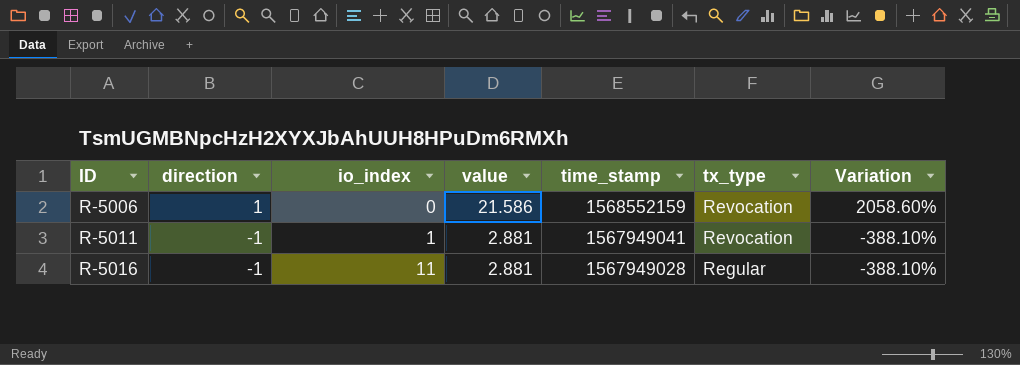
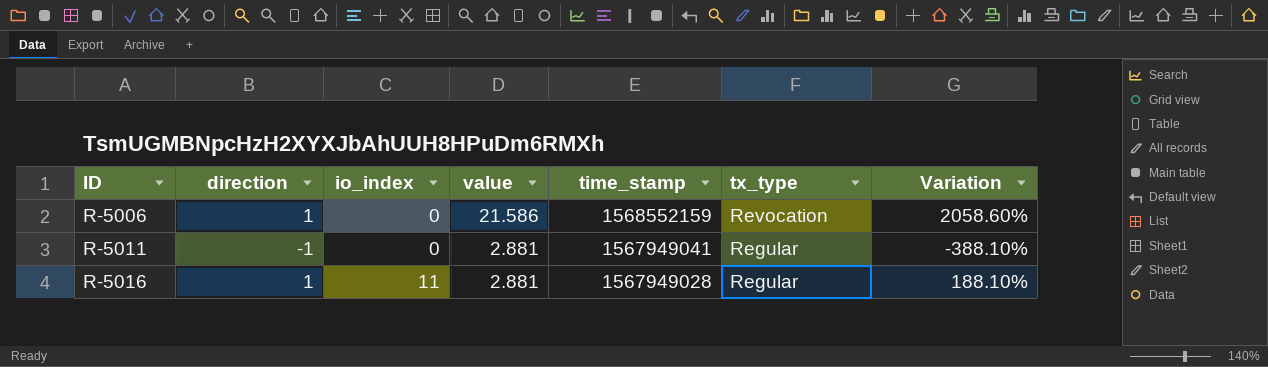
R-5011 | io_index: 1 -> 0
R-5011 | tx_type: Revocation -> Regular
R-5016 | direction: -1 -> 1
R-5016 | Variation: -388.10% -> 188.10%

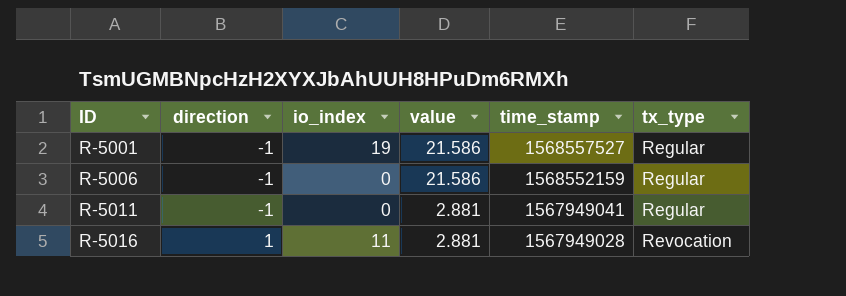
column Variation | formula: ([value] - [direction]) / [direction] -> none
row R-5001: none -> -1 | 19 | 21.586 | 1568557527 | Regular
R-5006 | direction: 1 -> -1
R-5006 | tx_type: Revocation -> Regular
R-5016 | tx_type: Regular -> Revocation

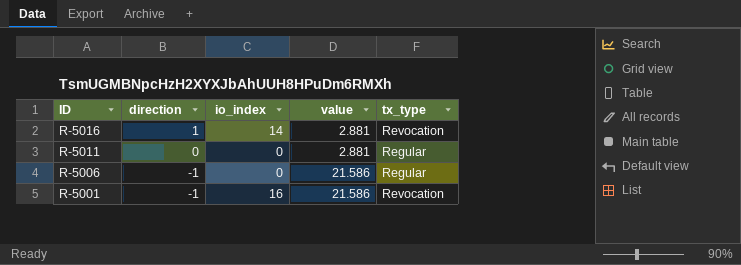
row order: ID ascending -> ID descending
column time_stamp | position: 5 -> none
R-5016 | io_index: 11 -> 14
R-5011 | direction: -1 -> 0
R-5001 | io_index: 19 -> 16
R-5001 | tx_type: Regular -> Revocation

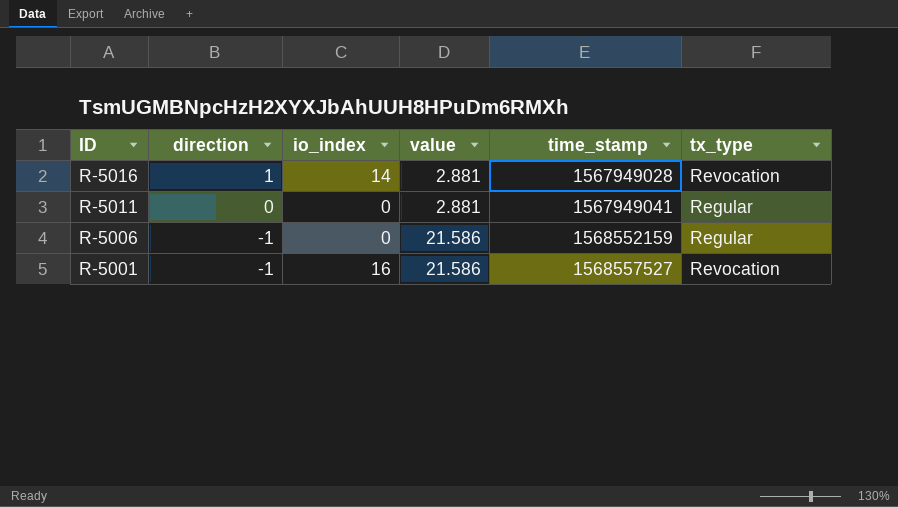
column time_stamp | position: none -> 5

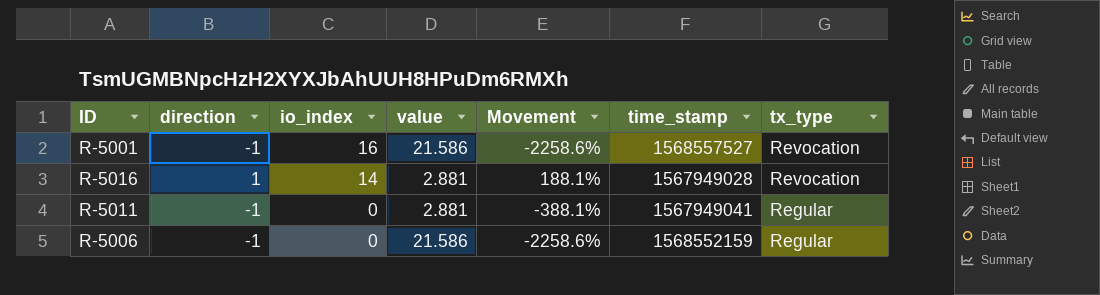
row order: ID descending -> io_index descending
column Movement | formula: none -> ([value] - [direction]) / [direction]
R-5011 | direction: 0 -> -1

